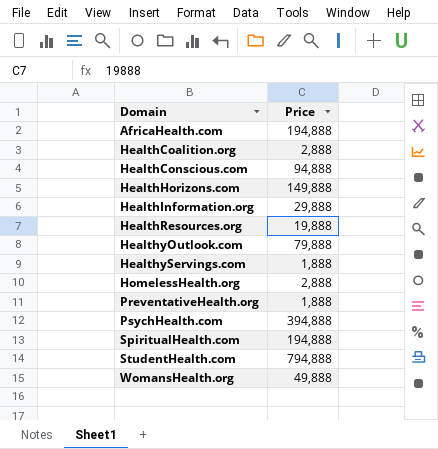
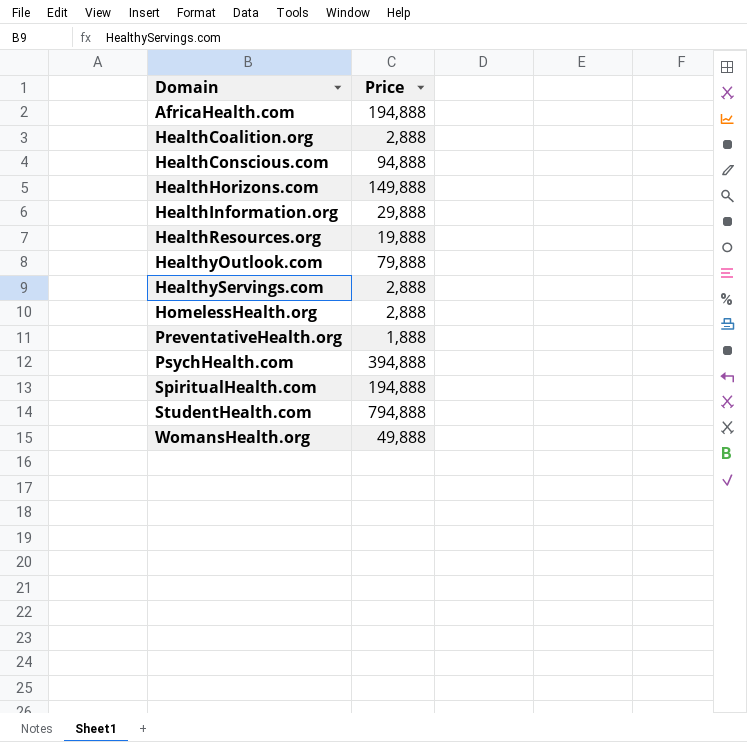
HealthyServings.com | Price: 1,888 -> 2,888

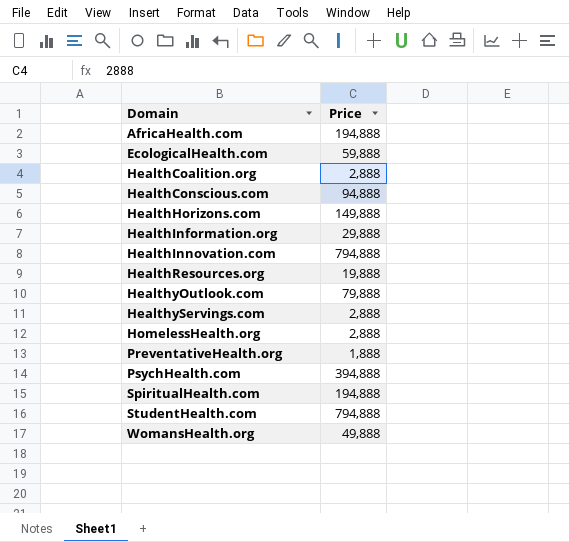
row EcologicalHealth.com: none -> 59,888
row HealthInnovation.com: none -> 794,888

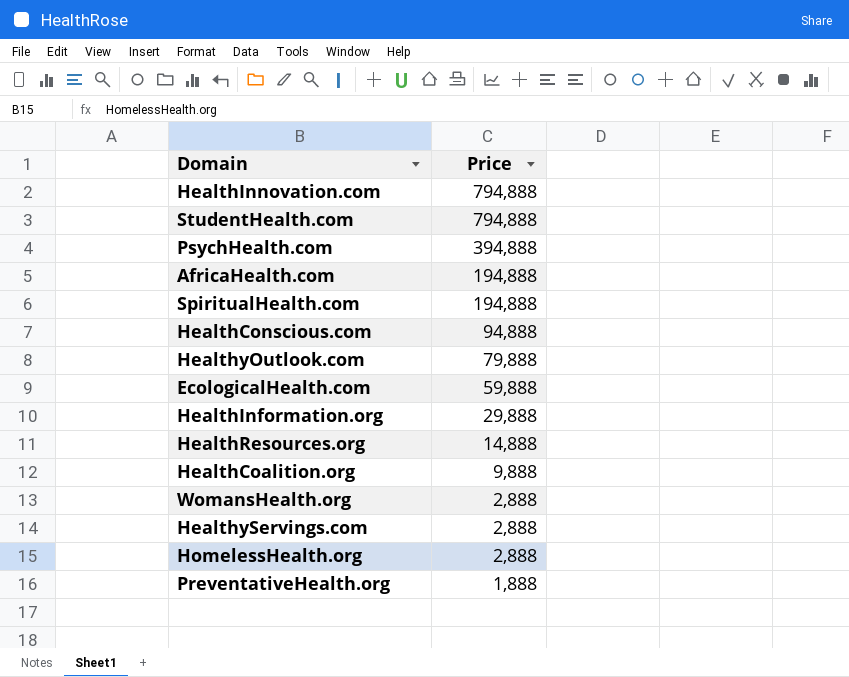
row order: Domain ascending -> Price descending
row HealthHorizons.com: 149,888 -> none
HealthResources.org | Price: 19,888 -> 14,888
HealthCoalition.org | Price: 2,888 -> 9,888
WomansHealth.org | Price: 49,888 -> 2,888

